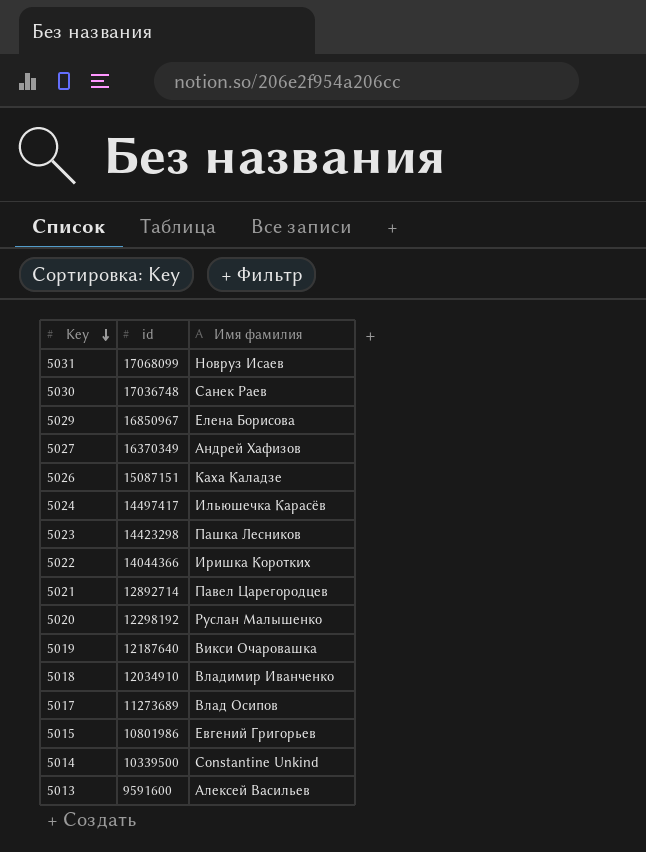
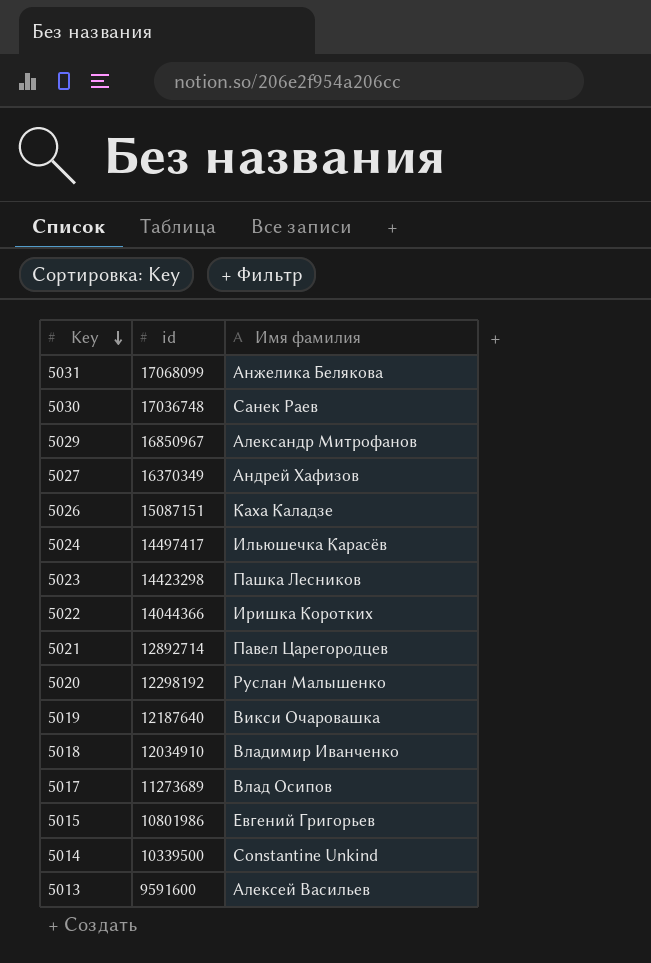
5031 | Имя фамилия: Новруз Исаев -> Анжелика Белякова
5029 | Имя фамилия: Елена Борисова -> Александр Митрофанов

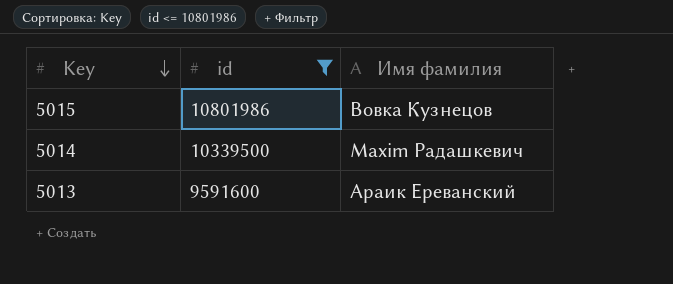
filter: none -> id <= 10801986
5015 | Имя фамилия: Евгений Григорьев -> Вовка Кузнецов
5014 | Имя фамилия: Constantine Unkind -> Maxim Радашкевич
5013 | Имя фамилия: Алексей Васильев -> Араик Ереванский

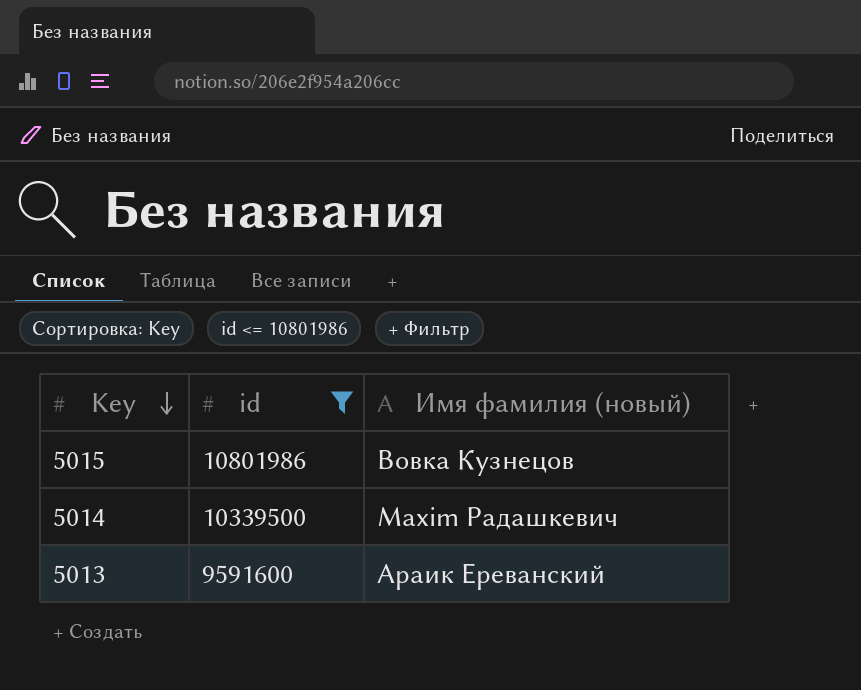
column name: Имя фамилия -> Имя фамилия (новый)

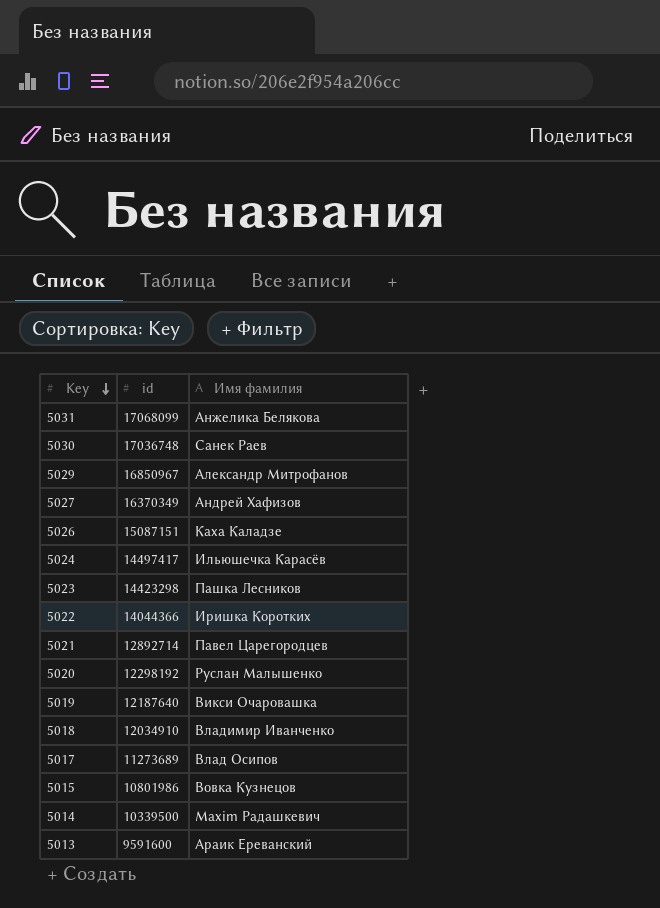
filter: id <= 10801986 -> none
column name: Имя фамилия (новый) -> Имя фамилия

